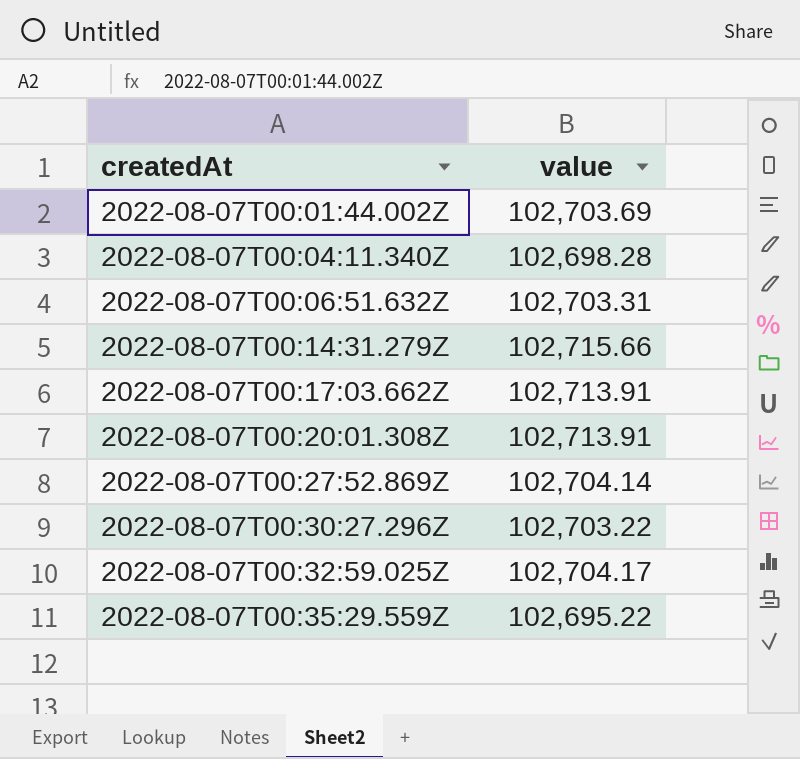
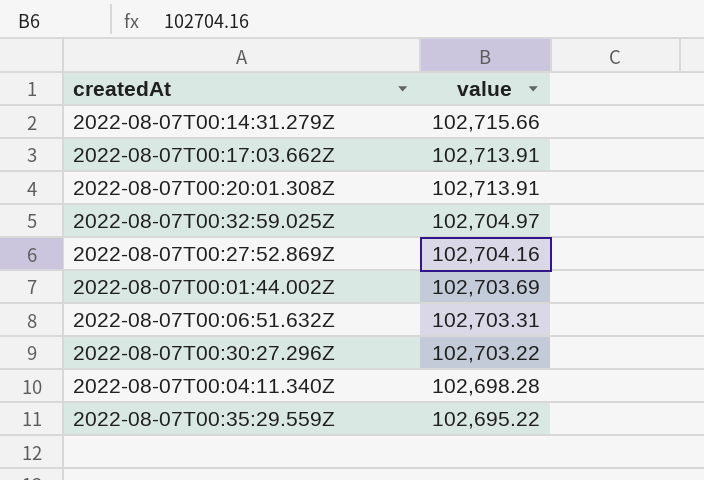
row order: createdAt ascending -> value descending
2022-08-07T00:32:59.025Z | value: 102,704.17 -> 102,704.97
2022-08-07T00:27:52.869Z | value: 102,704.14 -> 102,704.16

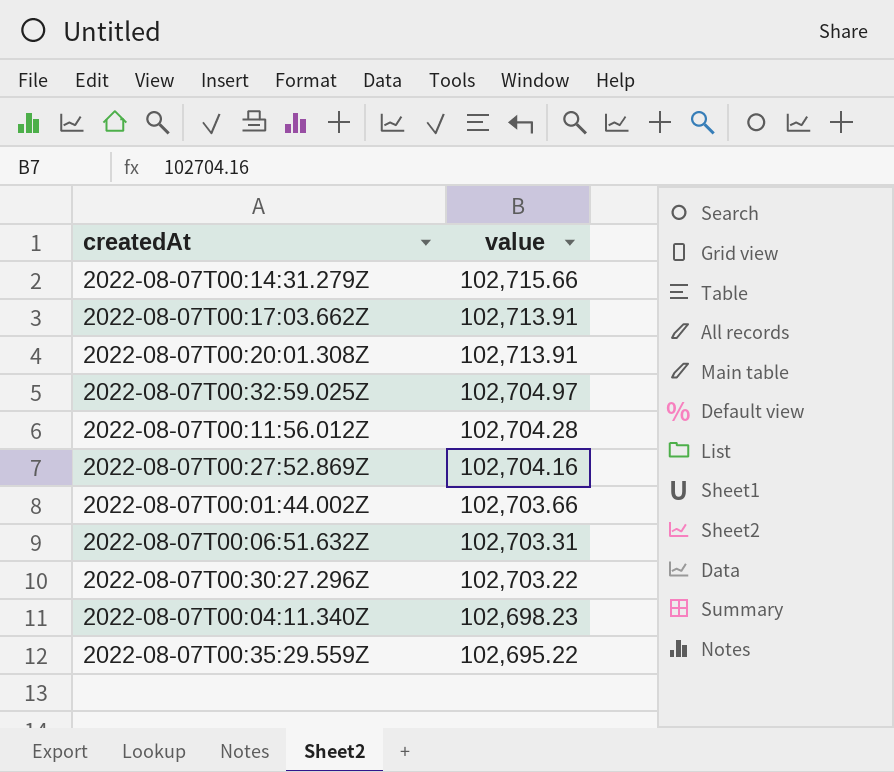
row 2022-08-07T00:11:56.012Z: none -> 102,704.28
2022-08-07T00:01:44.002Z | value: 102,703.69 -> 102,703.66
2022-08-07T00:04:11.340Z | value: 102,698.28 -> 102,698.23

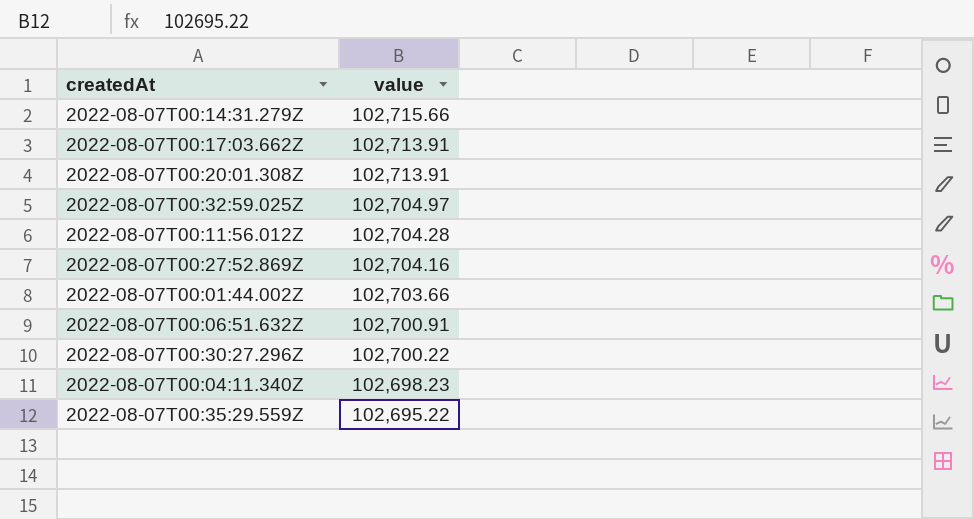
2022-08-07T00:06:51.632Z | value: 102,703.31 -> 102,700.91
2022-08-07T00:30:27.296Z | value: 102,703.22 -> 102,700.22

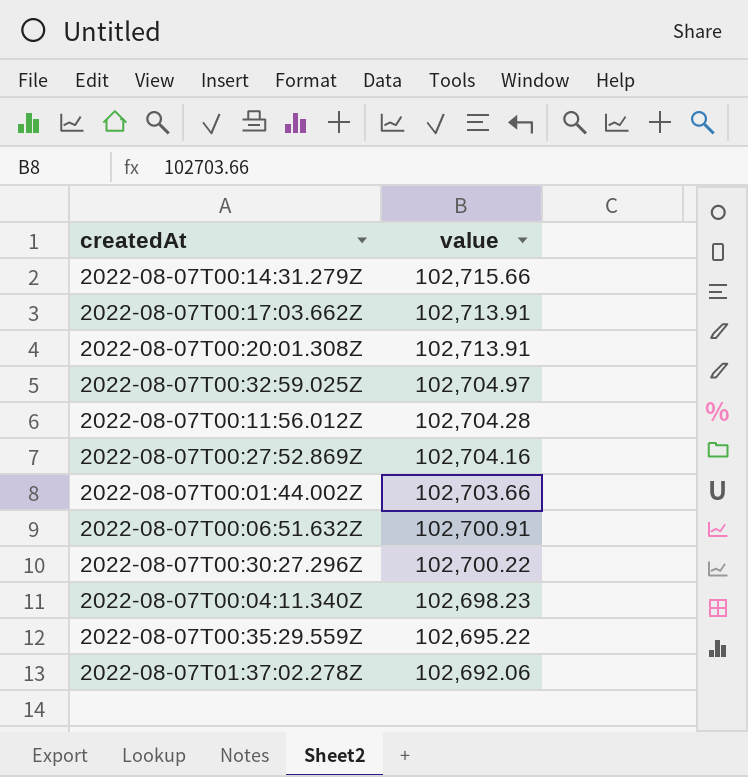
row 2022-08-07T01:37:02.278Z: none -> 102,692.06

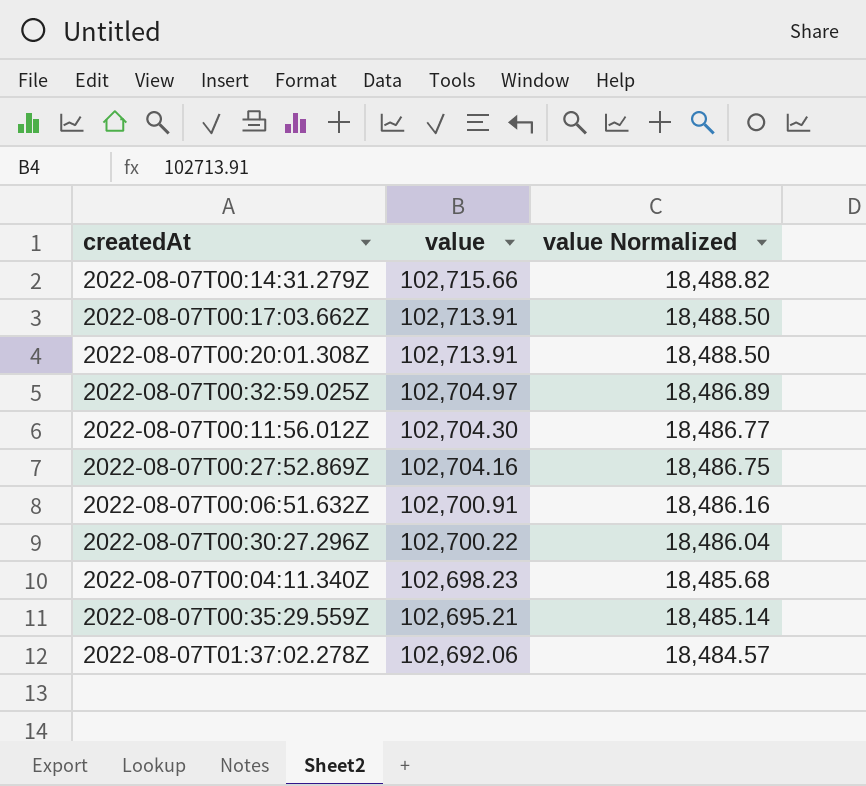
column value Normalized | formula: none -> [value] * 0.18
row 2022-08-07T00:01:44.002Z: 102,703.66 -> none
2022-08-07T00:11:56.012Z | value: 102,704.28 -> 102,704.30
2022-08-07T00:35:29.559Z | value: 102,695.22 -> 102,695.21

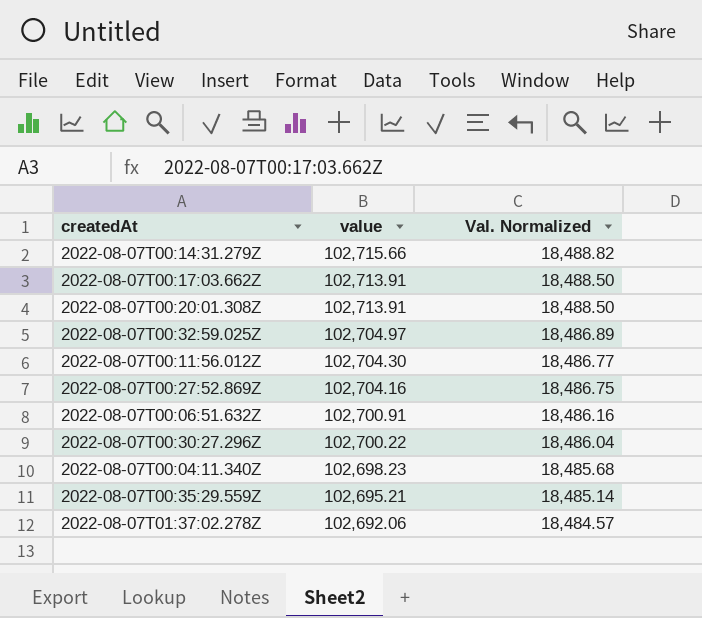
column name: value Normalized -> Val. Normalized

